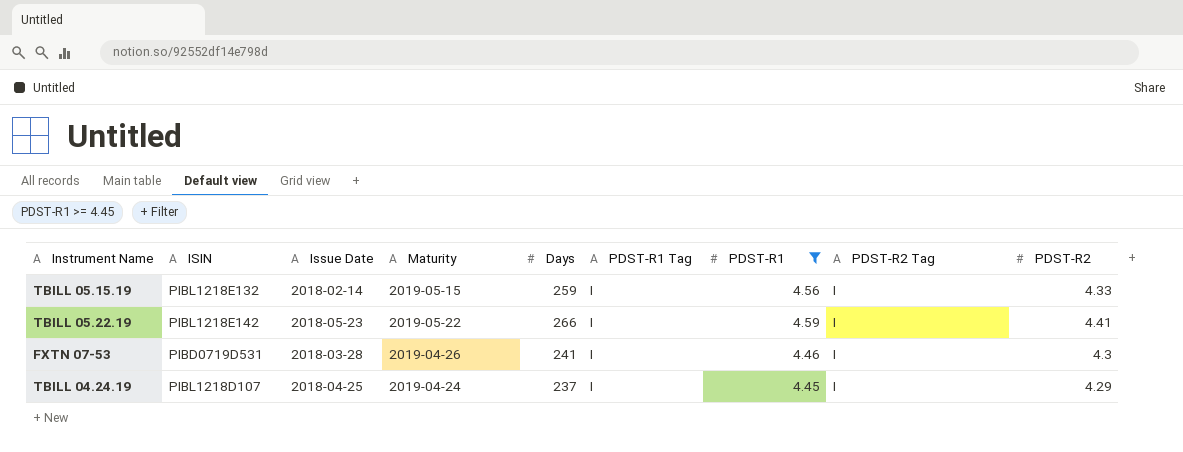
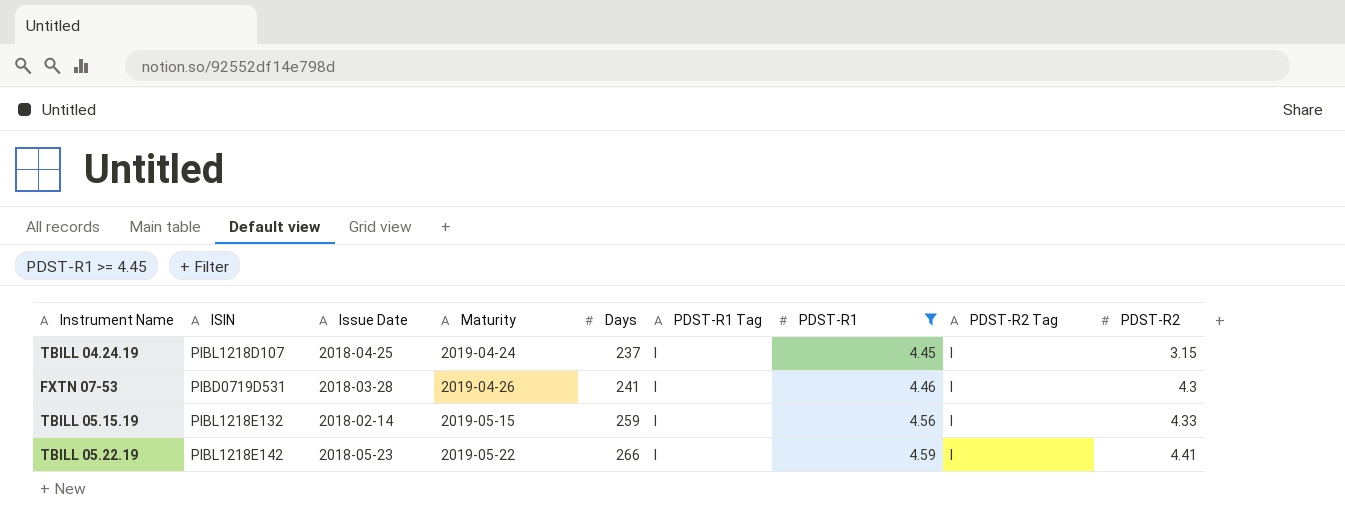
row order: none -> Maturity ascending
TBILL 04.24.19 | PDST-R2: 4.29 -> 3.15

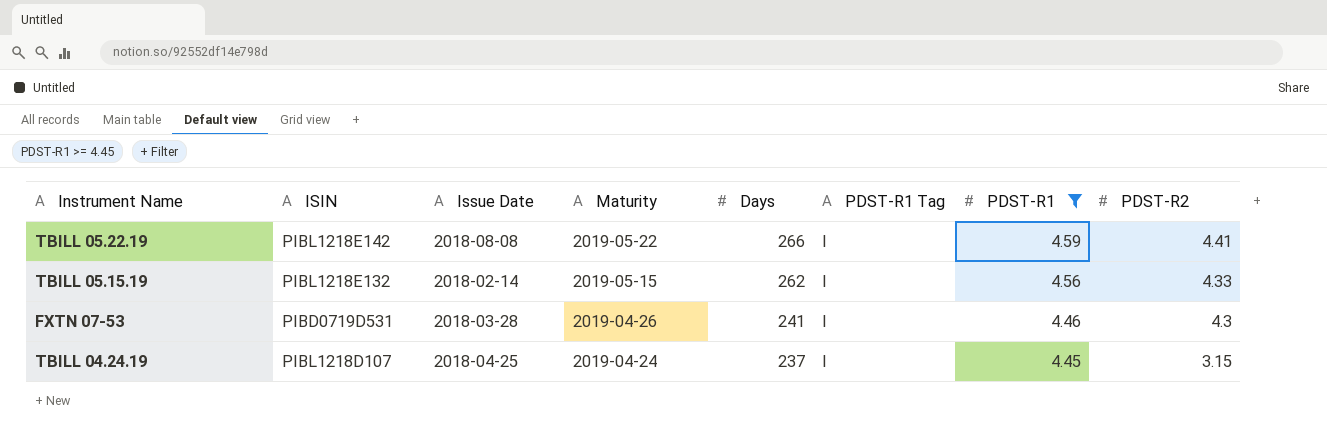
row order: Maturity ascending -> Maturity descending
column PDST-R2 Tag | position: 8 -> none
TBILL 05.22.19 | Issue Date: 2018-05-23 -> 2018-08-08
TBILL 05.15.19 | Days: 259 -> 262

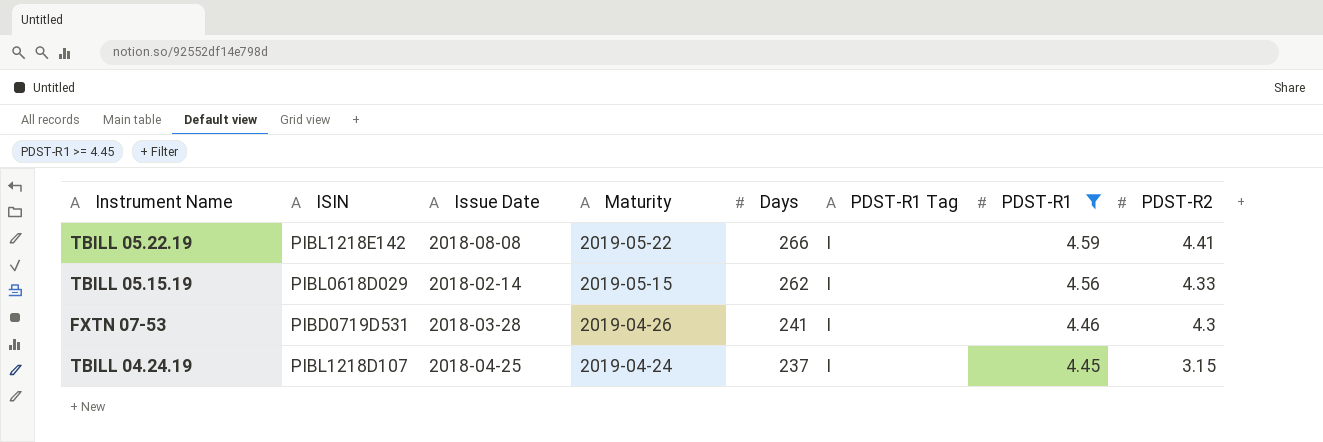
TBILL 05.15.19 | ISIN: PIBL1218E132 -> PIBL0618D029

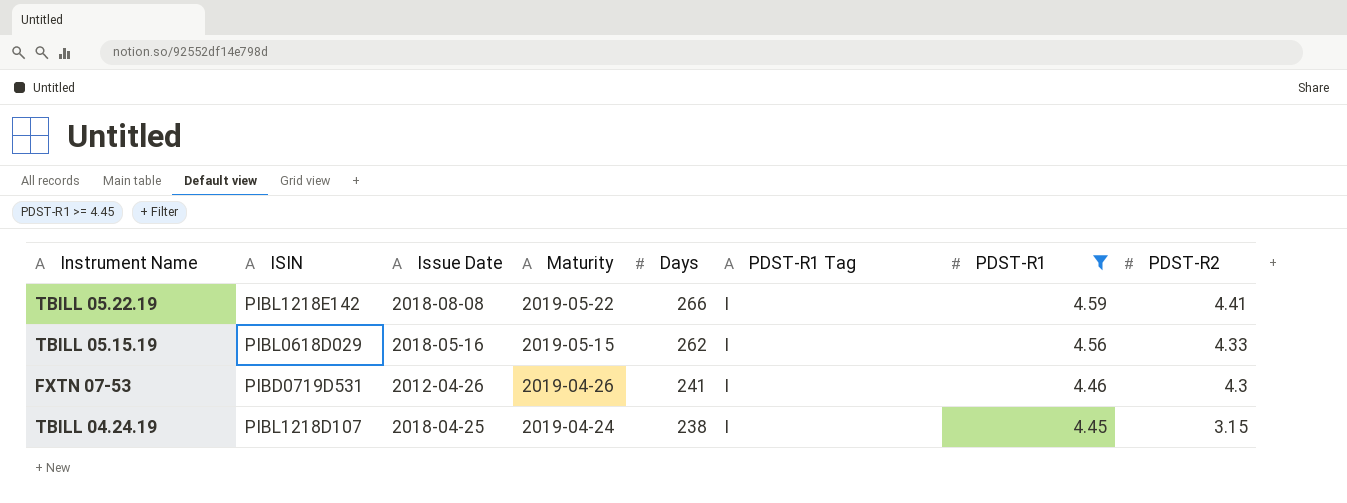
TBILL 05.15.19 | Issue Date: 2018-02-14 -> 2018-05-16
FXTN 07-53 | Issue Date: 2018-03-28 -> 2012-04-26
TBILL 04.24.19 | Days: 237 -> 238

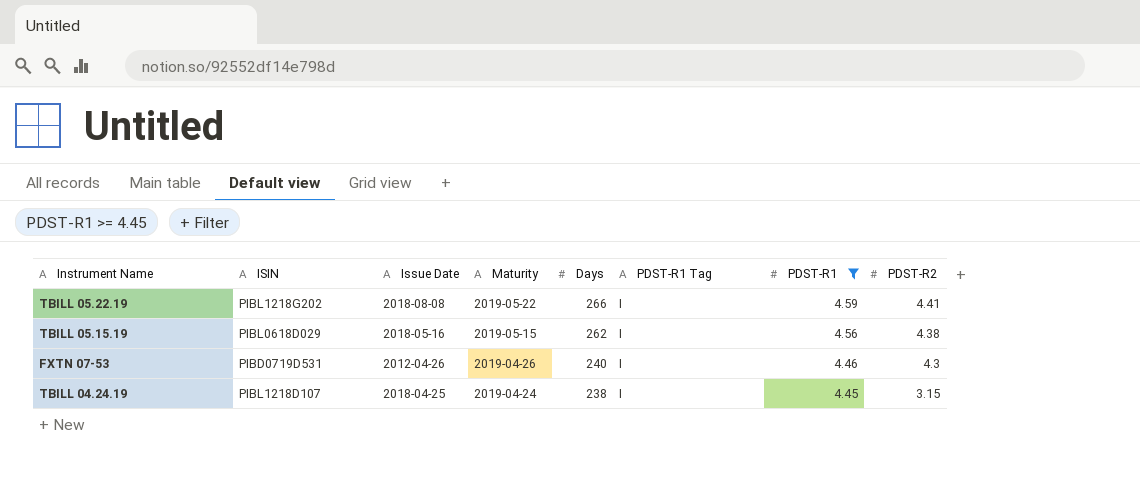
TBILL 05.22.19 | ISIN: PIBL1218E142 -> PIBL1218G202
TBILL 05.15.19 | PDST-R2: 4.33 -> 4.38
FXTN 07-53 | Days: 241 -> 240

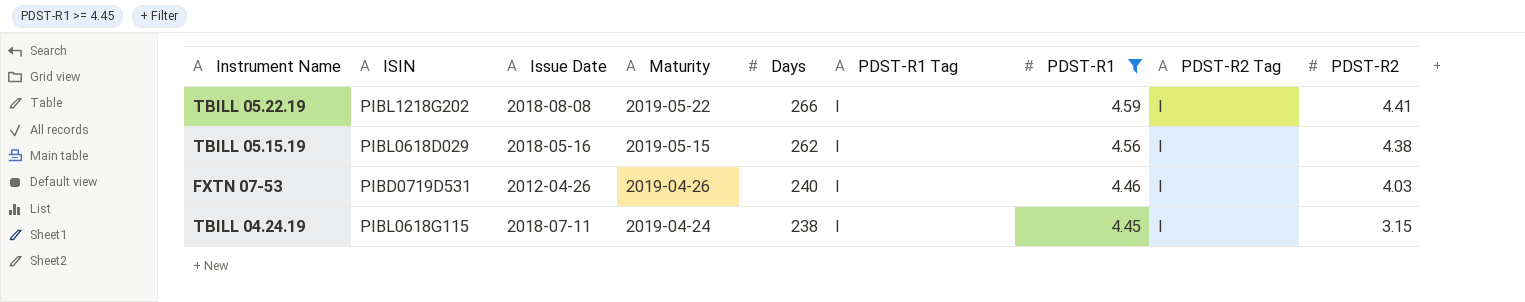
column PDST-R2 Tag | position: none -> 8
FXTN 07-53 | PDST-R2: 4.3 -> 4.03
TBILL 04.24.19 | ISIN: PIBL1218D107 -> PIBL0618G115
TBILL 04.24.19 | Issue Date: 2018-04-25 -> 2018-07-11

